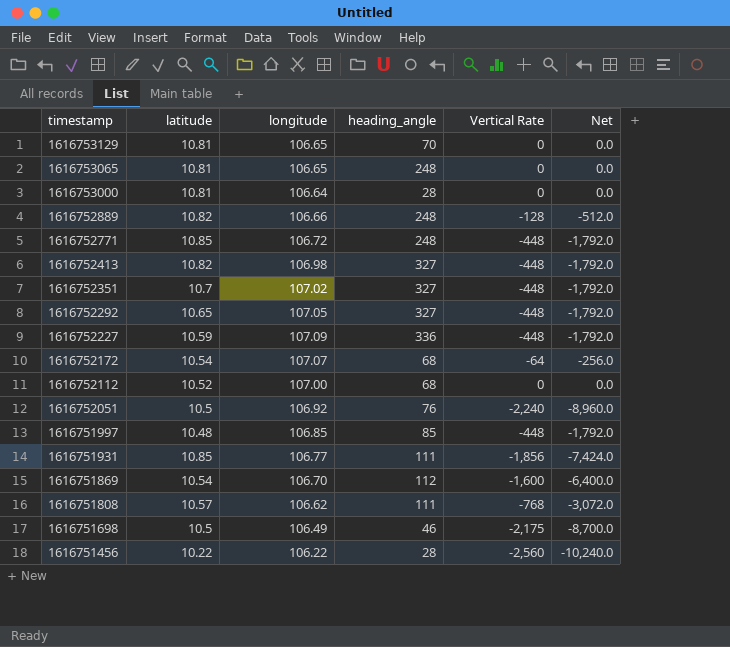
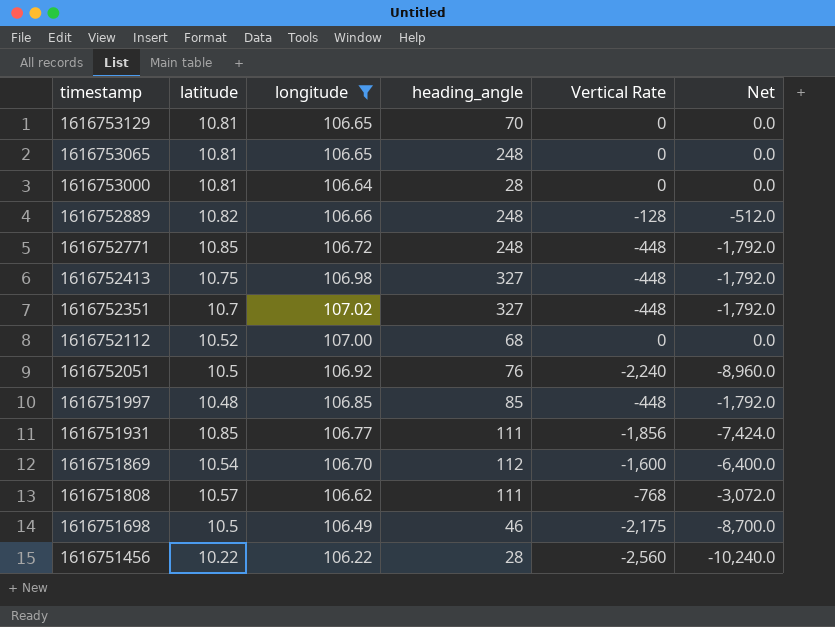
filter: none -> longitude <= 107.02
1616752413 | latitude: 10.82 -> 10.75

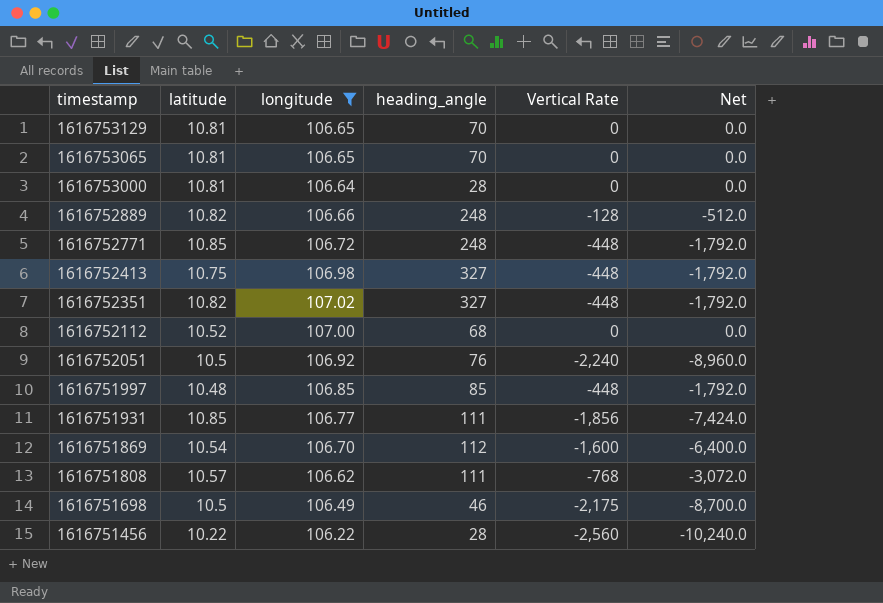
1616753065 | heading_angle: 248 -> 70
1616752351 | latitude: 10.7 -> 10.82

